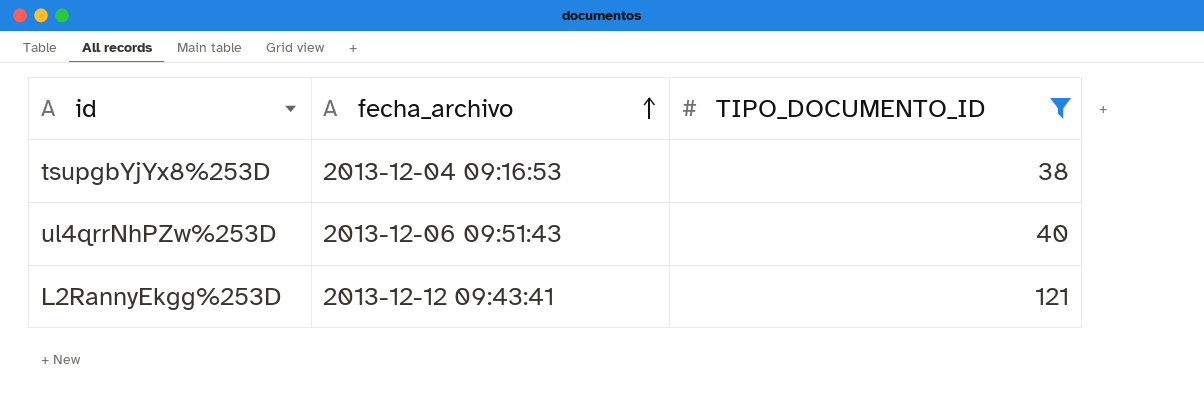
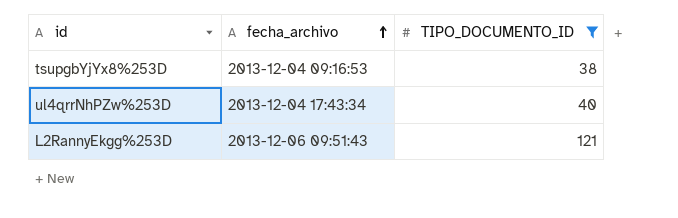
ul4qrrNhPZw%253D | fecha_archivo: 2013-12-06 09:51:43 -> 2013-12-04 17:43:34
L2RannyEkgg%253D | fecha_archivo: 2013-12-12 09:43:41 -> 2013-12-06 09:51:43

